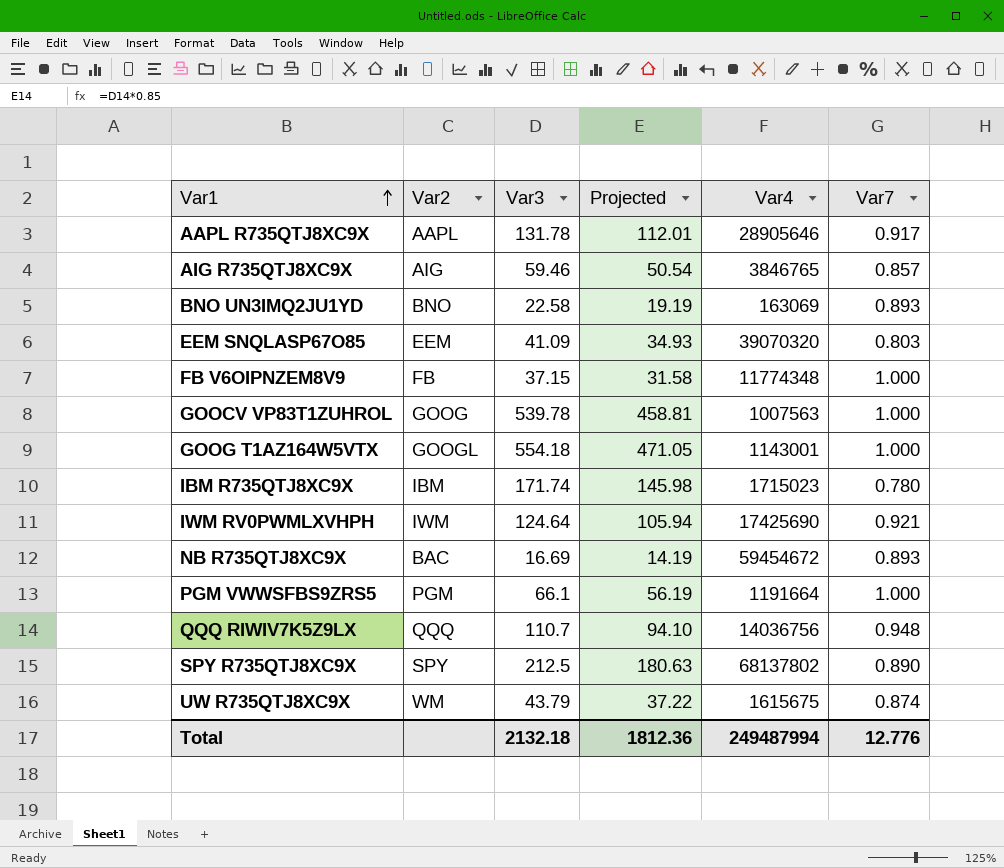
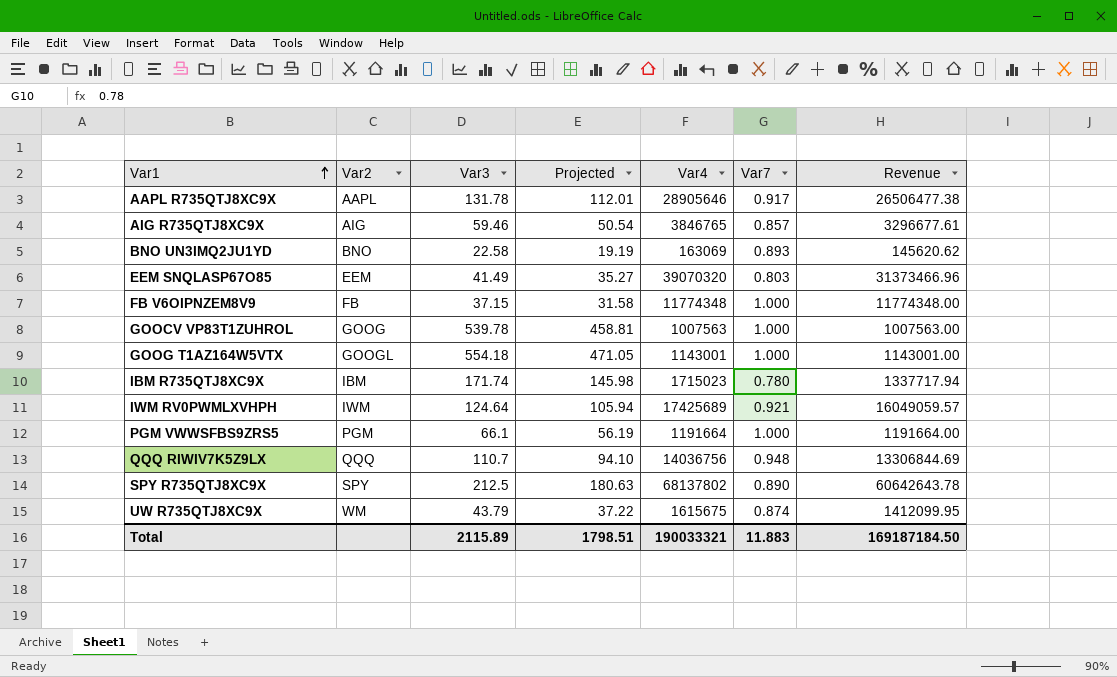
column Revenue | formula: none -> [Var4] * [Var7]
row NB R735QTJ8XC9X: BAC | 16.69 | 14.19 | 59454672 | 0.893 -> none
EEM SNQLASP67O85 | Var3: 41.09 -> 41.49
EEM SNQLASP67O85 | Projected: 34.93 -> 35.27
IWM RV0PWMLXVHPH | Var4: 17425690 -> 17425689
Total | Var3: 2132.18 -> 2115.89
Total | Projected: 1812.36 -> 1798.51
Total | Var4: 249487994 -> 190033321
Total | Var7: 12.776 -> 11.883

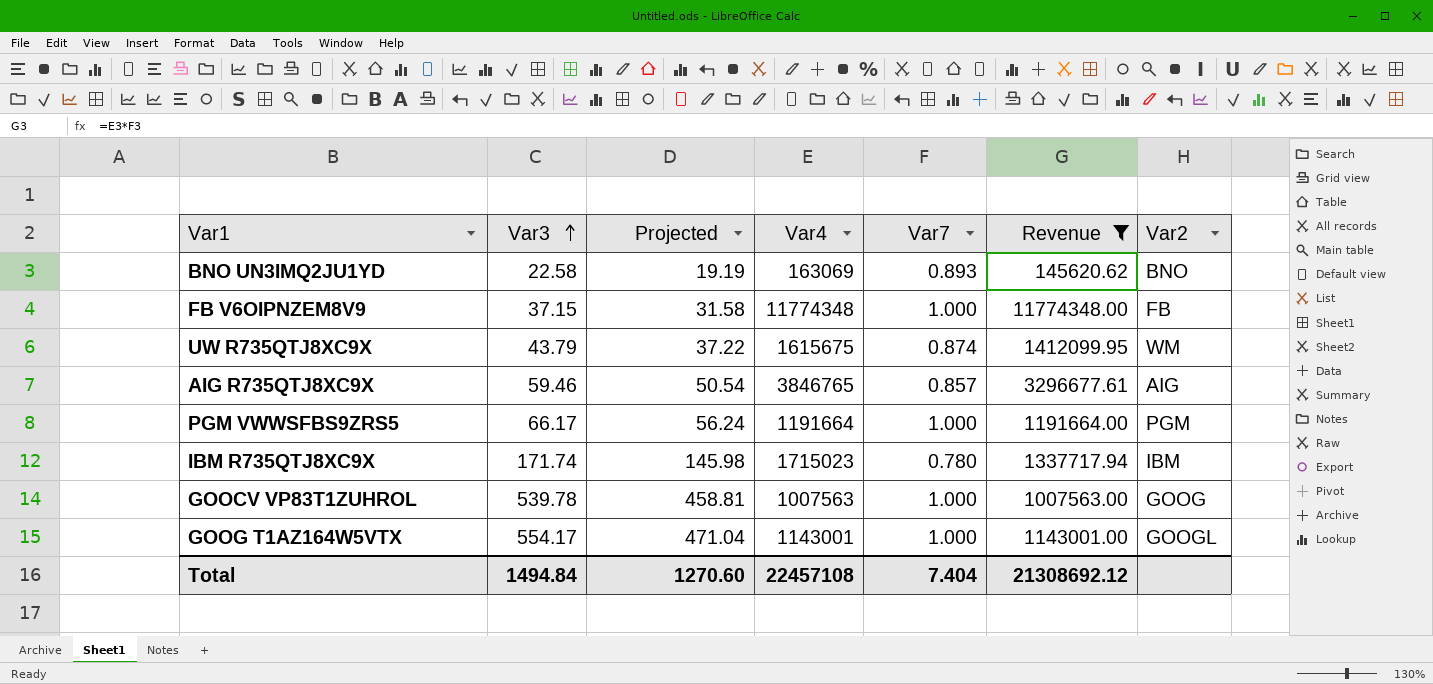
filter: none -> Revenue <= 11774348.00
row order: Var1 ascending -> Var3 ascending
column Var2 | position: 2 -> 7
PGM VWWSFBS9ZRS5 | Var3: 66.1 -> 66.17
PGM VWWSFBS9ZRS5 | Projected: 56.19 -> 56.24
GOOG T1AZ164W5VTX | Var3: 554.18 -> 554.17
GOOG T1AZ164W5VTX | Projected: 471.05 -> 471.04
Total | Var3: 2115.89 -> 1494.84
Total | Projected: 1798.51 -> 1270.60
Total | Var4: 190033321 -> 22457108
Total | Var7: 11.883 -> 7.404
Total | Revenue: 169187184.50 -> 21308692.12

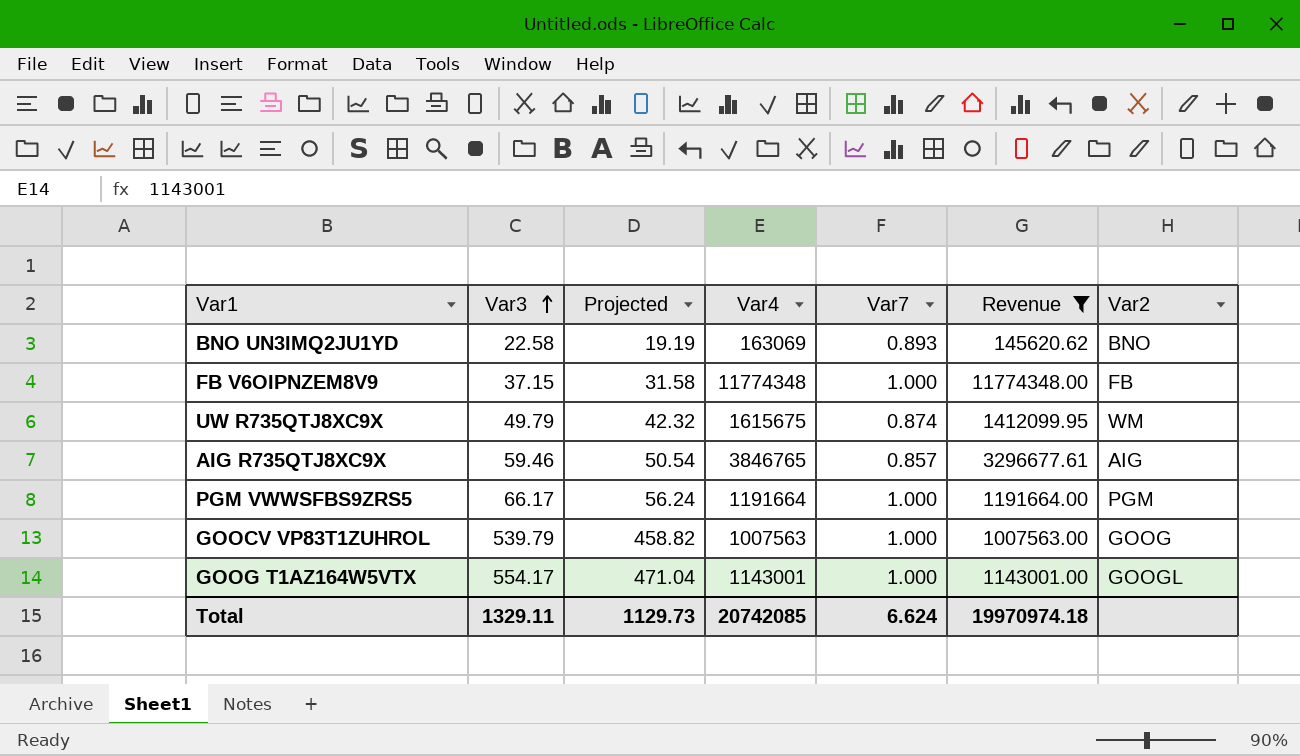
row IBM R735QTJ8XC9X: 171.74 | 145.98 | 1715023 | 0.780 | 1337717.94 | IBM -> none
UW R735QTJ8XC9X | Var3: 43.79 -> 49.79
UW R735QTJ8XC9X | Projected: 37.22 -> 42.32
GOOCV VP83T1ZUHROL | Var3: 539.78 -> 539.79
GOOCV VP83T1ZUHROL | Projected: 458.81 -> 458.82
Total | Var3: 1494.84 -> 1329.11
Total | Projected: 1270.60 -> 1129.73
Total | Var4: 22457108 -> 20742085
Total | Var7: 7.404 -> 6.624
Total | Revenue: 21308692.12 -> 19970974.18

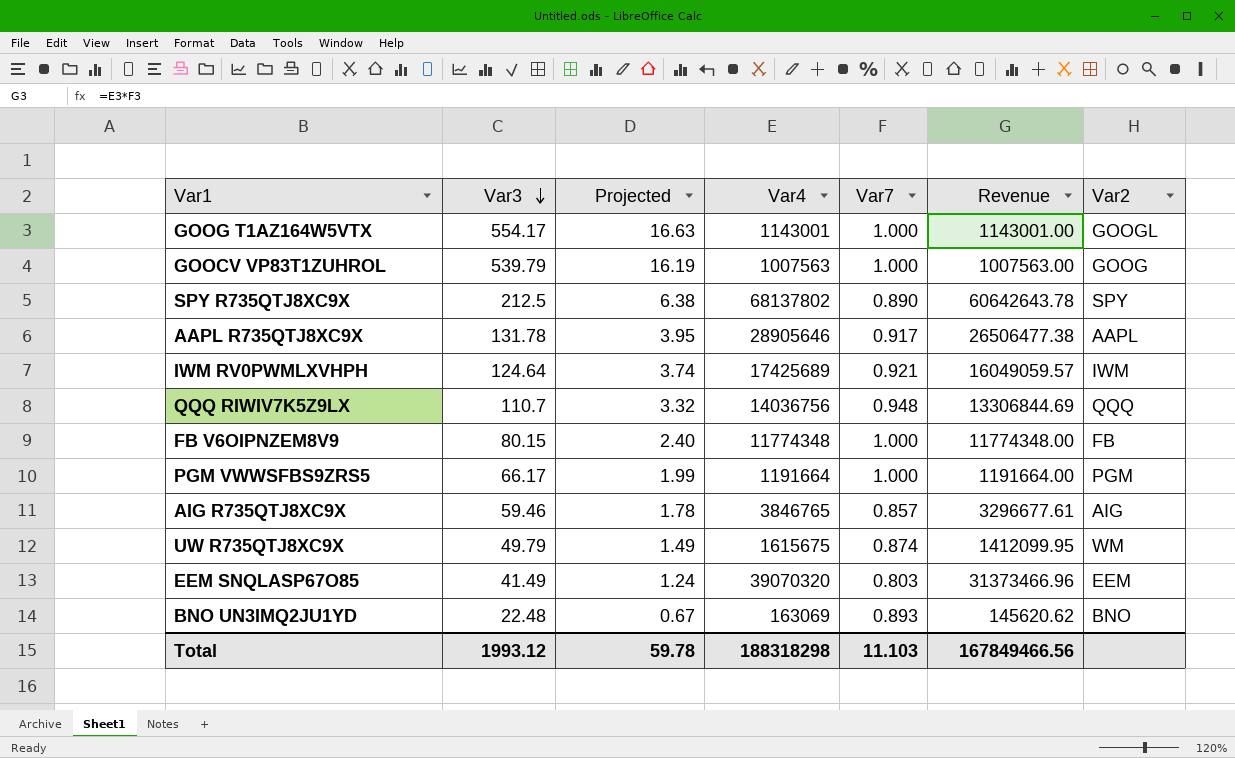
filter: Revenue <= 11774348.00 -> none
row order: Var3 ascending -> Var3 descending
column Projected | formula: [Var3] * 0.85 -> [Var3] * 0.03
FB V6OIPNZEM8V9 | Var3: 37.15 -> 80.15
BNO UN3IMQ2JU1YD | Var3: 22.58 -> 22.48
Total | Var3: 1329.11 -> 1993.12
Total | Projected: 1129.73 -> 59.78
Total | Var4: 20742085 -> 188318298
Total | Var7: 6.624 -> 11.103
Total | Revenue: 19970974.18 -> 167849466.56

